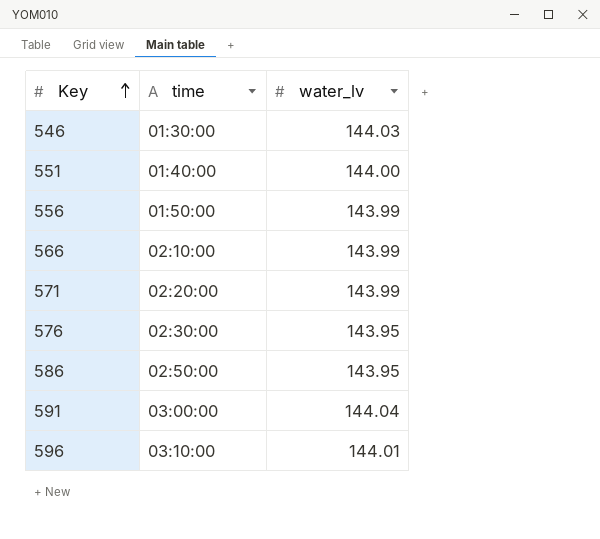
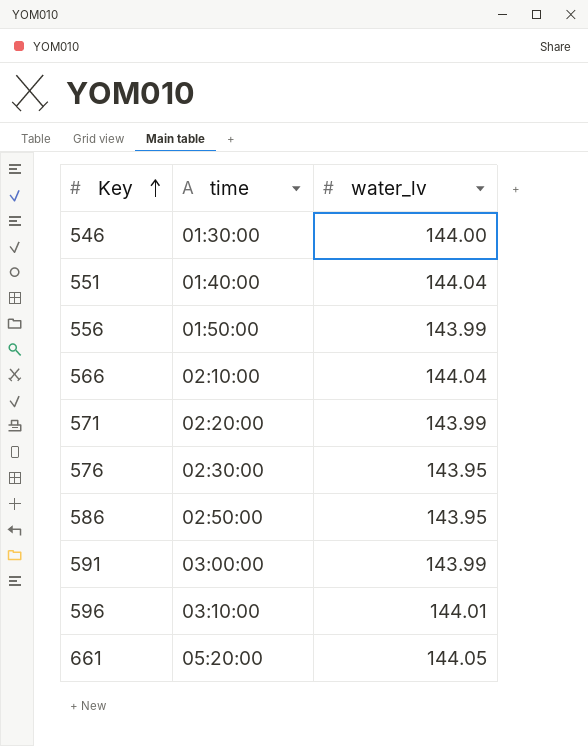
546 | water_lv: 144.03 -> 144.00
551 | water_lv: 144.00 -> 144.04
566 | water_lv: 143.99 -> 144.04
591 | water_lv: 144.04 -> 143.99
row 661: none -> 05:20:00 | 144.05

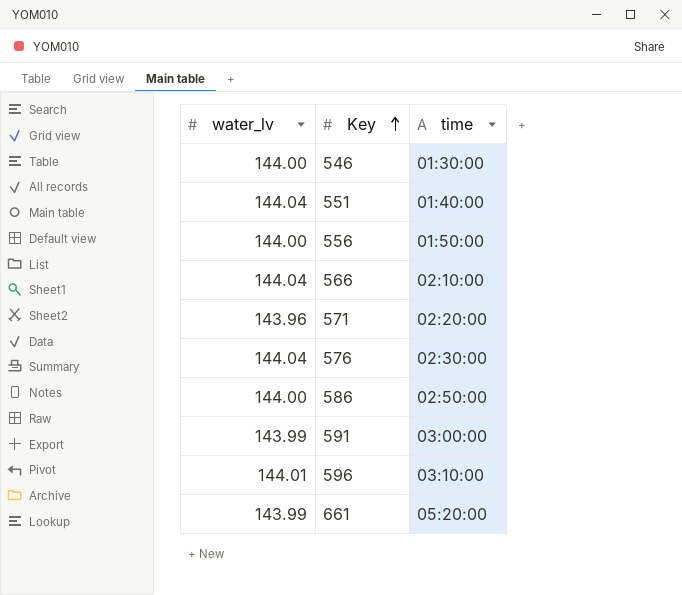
column water_lv | position: 3 -> 1
556 | water_lv: 143.99 -> 144.00
571 | water_lv: 143.99 -> 143.96
576 | water_lv: 143.95 -> 144.04
586 | water_lv: 143.95 -> 144.00
661 | water_lv: 144.05 -> 143.99

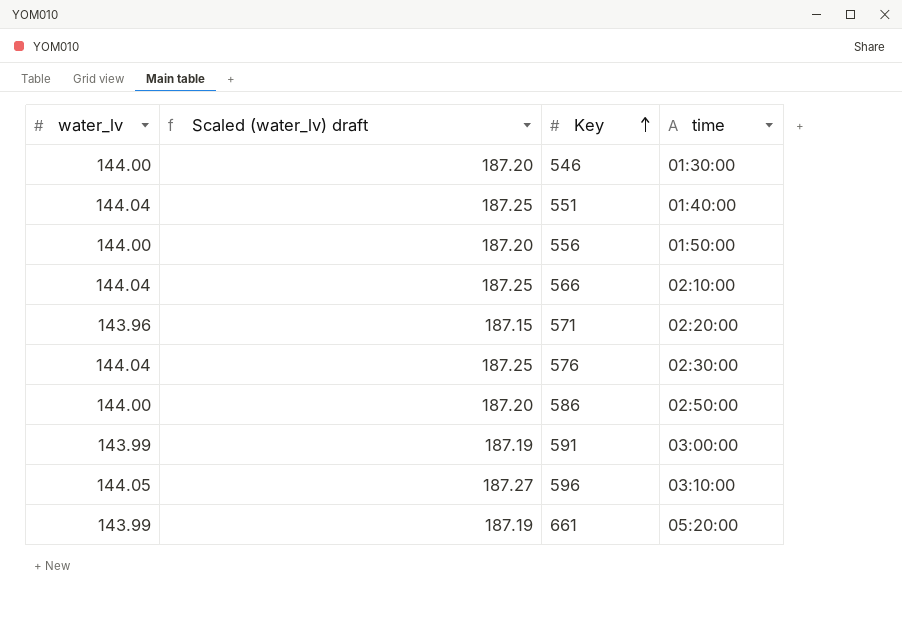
column Scaled (water_lv) draft | formula: none -> [water_lv] * 1.3
596 | water_lv: 144.01 -> 144.05

